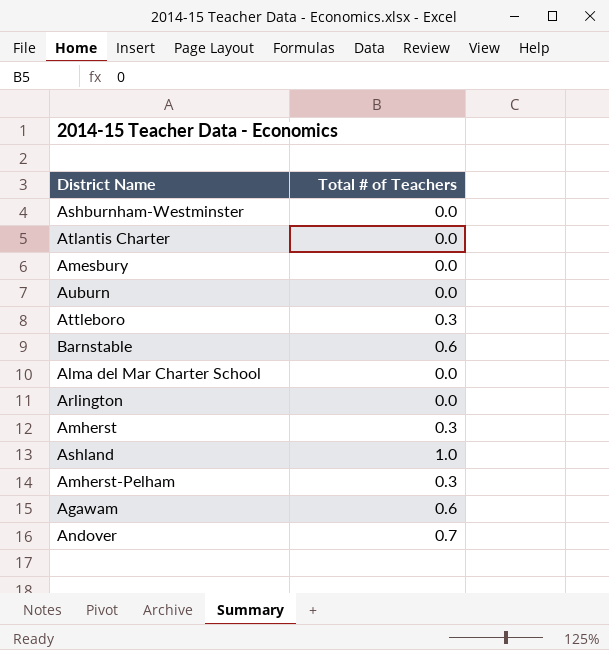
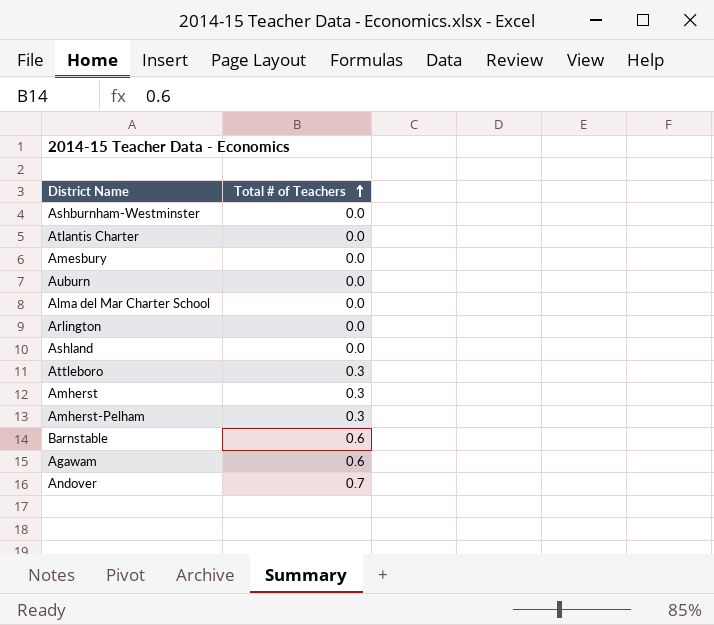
row order: none -> Total # of Teachers ascending
Ashland | Total # of Teachers: 1.0 -> 0.0

